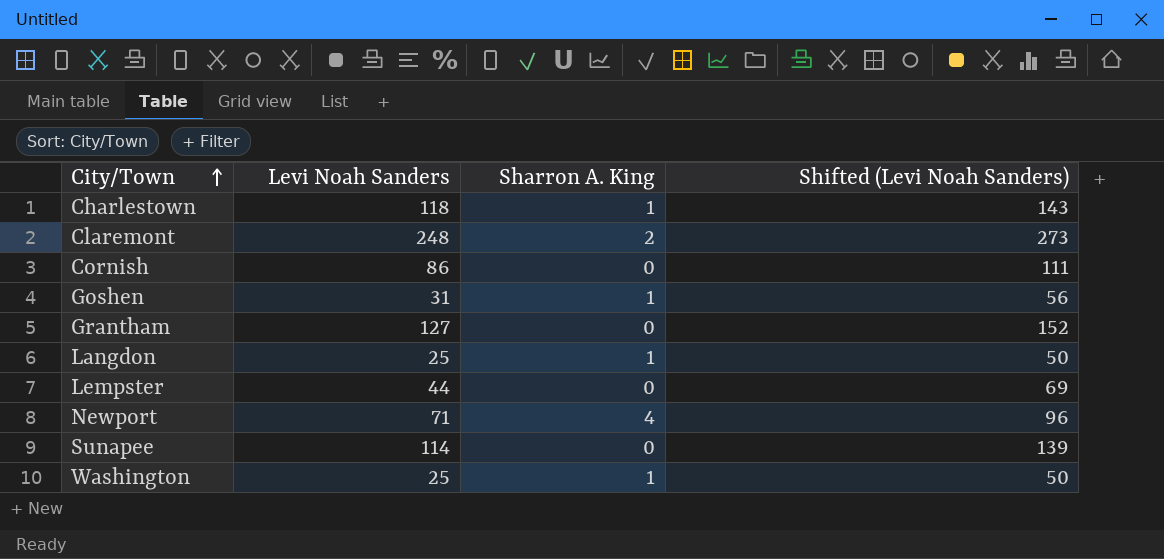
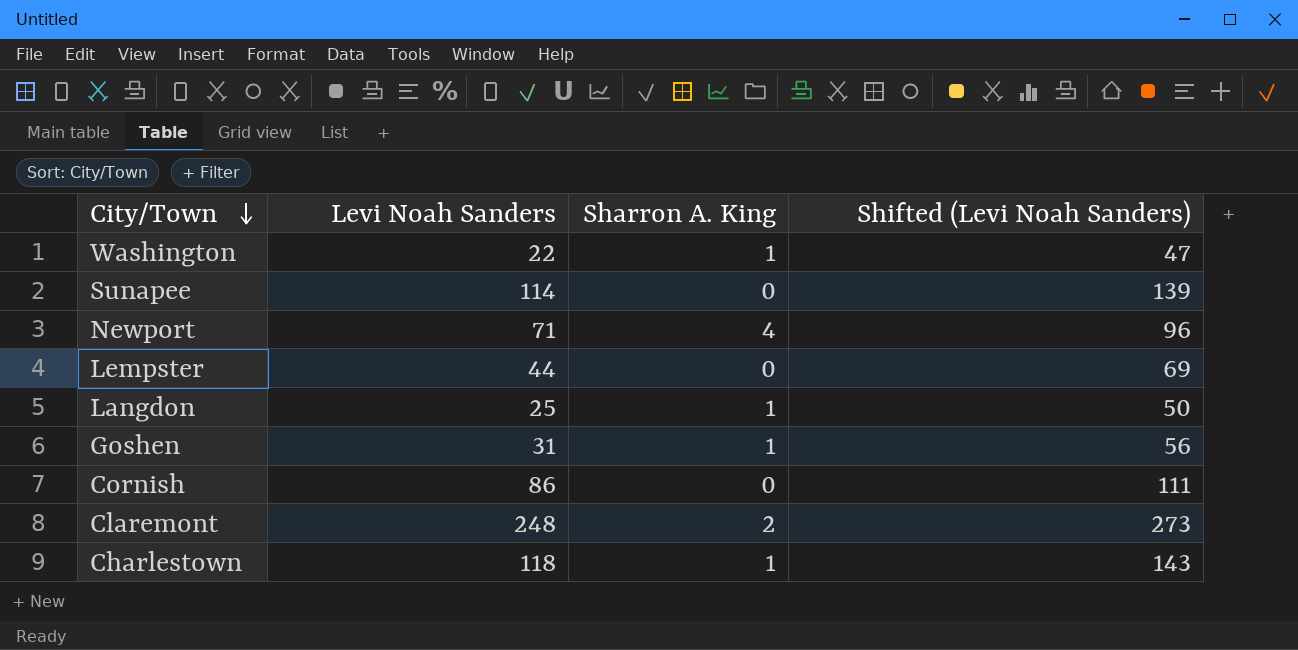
row order: City/Town ascending -> City/Town descending
row Grantham: 127 | 0 | 152 -> none
Washington | Levi Noah Sanders: 25 -> 22
Washington | Shifted (Levi Noah Sanders): 50 -> 47

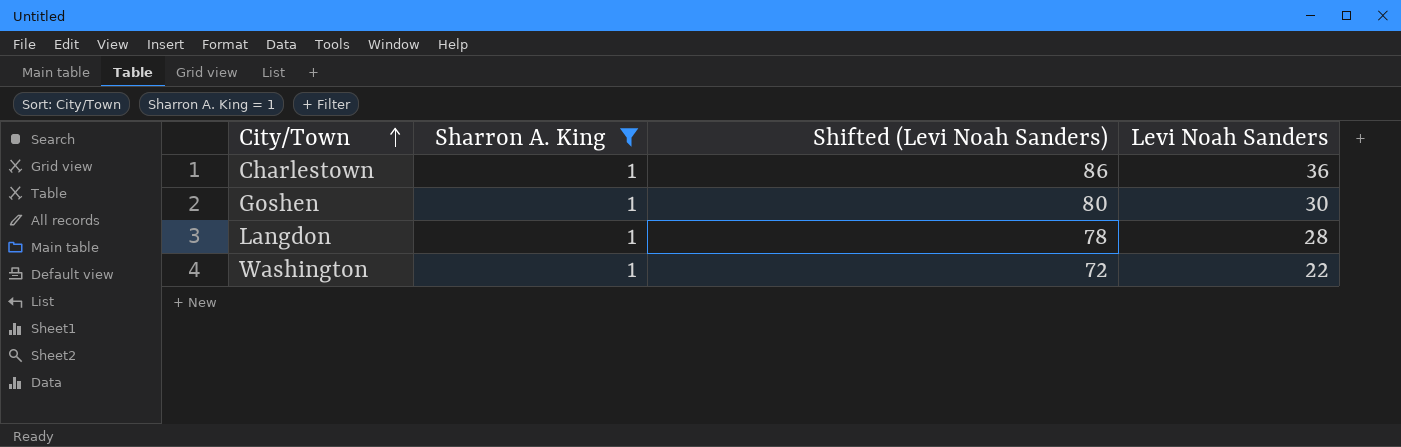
filter: none -> Sharron A. King = 1
row order: City/Town descending -> City/Town ascending
column Shifted (Levi Noah Sanders) | formula: [Levi Noah Sanders] + 25 -> [Levi Noah Sanders] + 50
column Levi Noah Sanders | position: 2 -> 4
Charlestown | Levi Noah Sanders: 118 -> 36
Goshen | Levi Noah Sanders: 31 -> 30
Langdon | Levi Noah Sanders: 25 -> 28

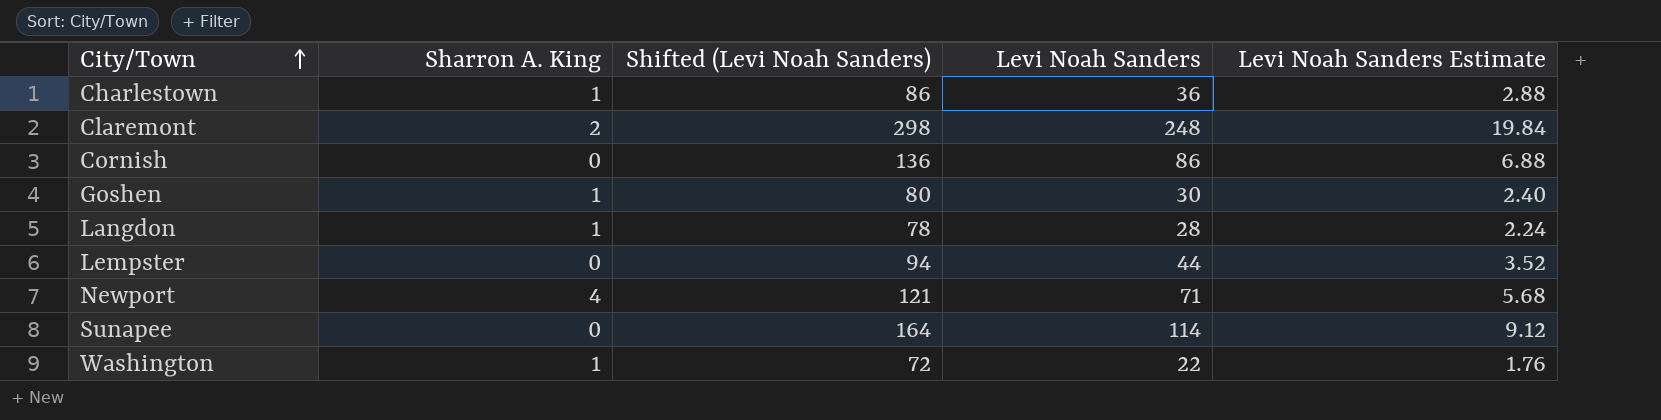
filter: Sharron A. King = 1 -> none
column Levi Noah Sanders Estimate | formula: none -> [Levi Noah Sanders] * 0.08

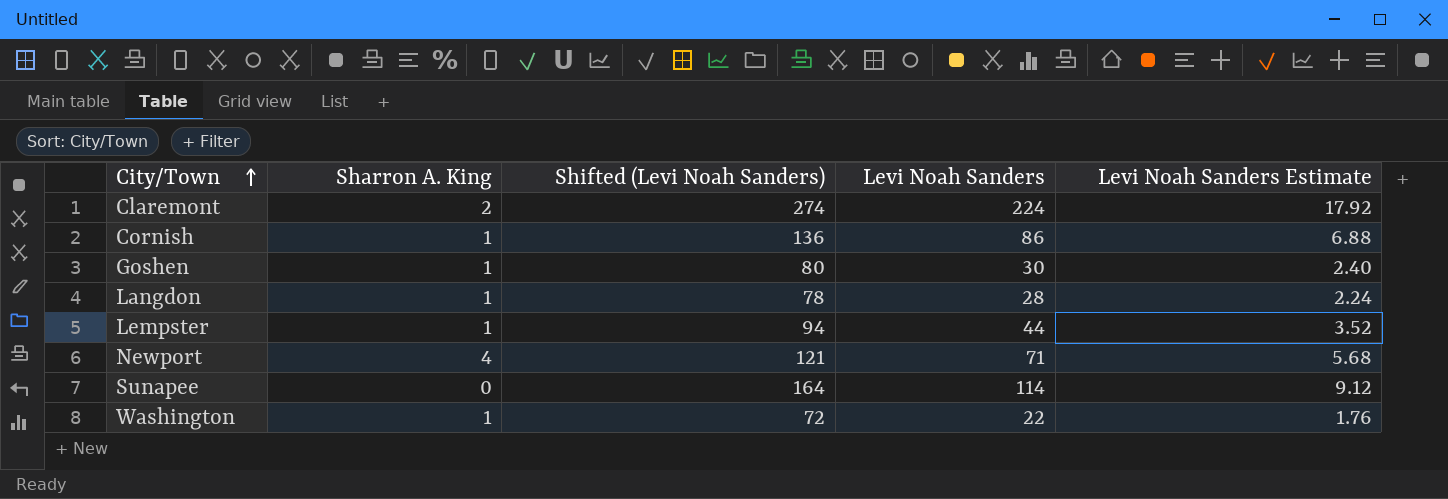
row Charlestown: 1 | 86 | 36 | 2.88 -> none
Claremont | Shifted (Levi Noah Sanders): 298 -> 274
Claremont | Levi Noah Sanders: 248 -> 224
Claremont | Levi Noah Sanders Estimate: 19.84 -> 17.92
Cornish | Sharron A. King: 0 -> 1
Lempster | Sharron A. King: 0 -> 1

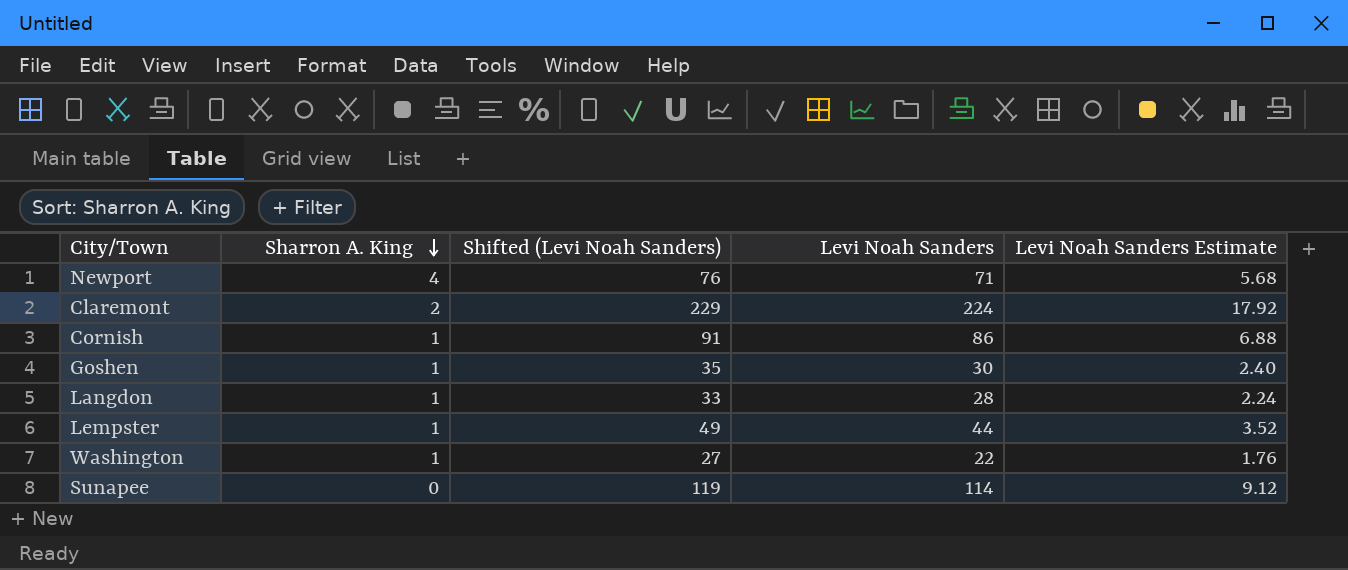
row order: City/Town ascending -> Sharron A. King descending
column Shifted (Levi Noah Sanders) | formula: [Levi Noah Sanders] + 50 -> [Levi Noah Sanders] + 5

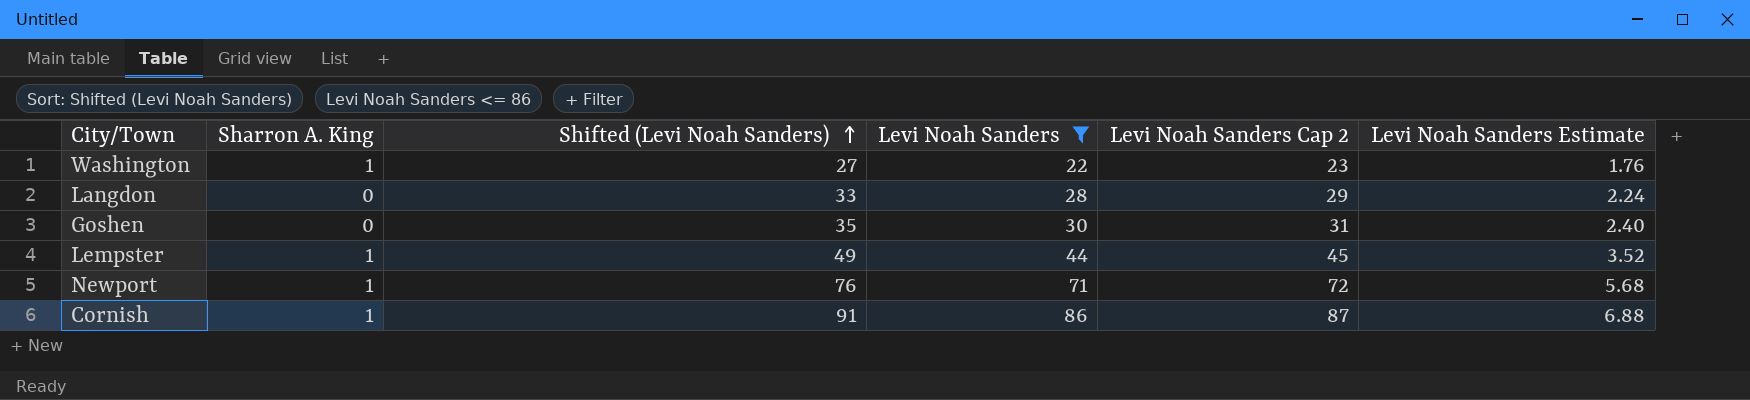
filter: none -> Levi Noah Sanders <= 86
row order: Sharron A. King descending -> Shifted (Levi Noah Sanders) ascending
column Levi Noah Sanders Cap 2 | formula: none -> [Levi Noah Sanders] + 1
Langdon | Sharron A. King: 1 -> 0
Goshen | Sharron A. King: 1 -> 0
Newport | Sharron A. King: 4 -> 1

